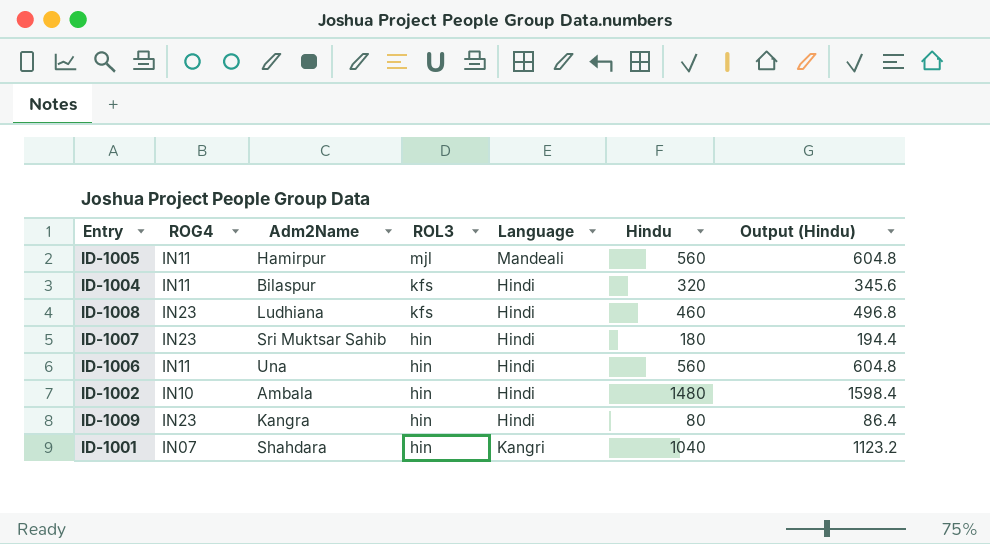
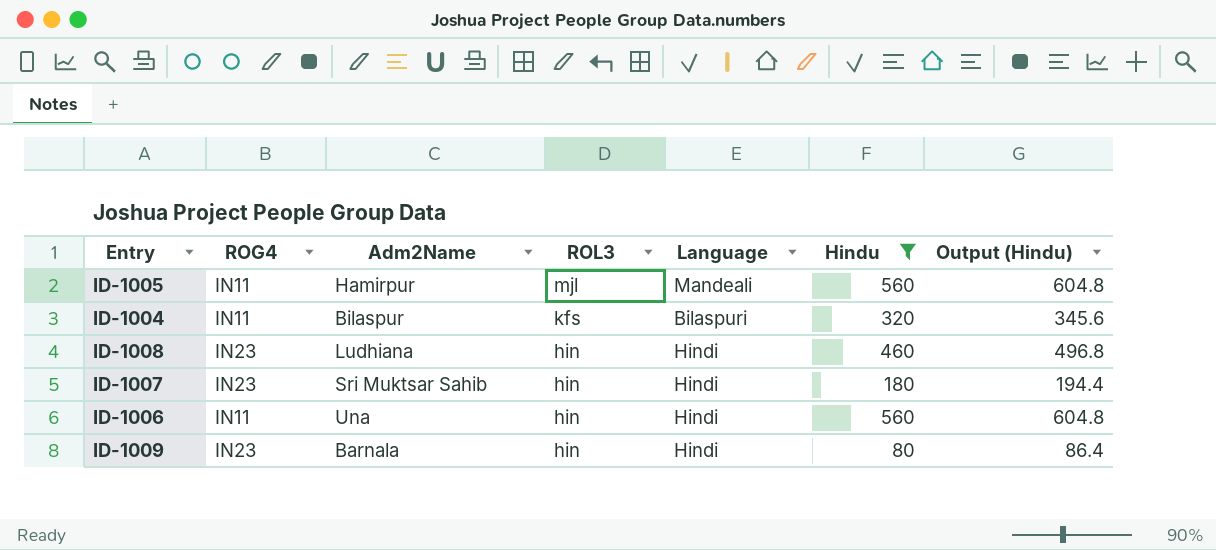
filter: none -> Hindu <= 560
ID-1004 | Language: Hindi -> Bilaspuri
ID-1008 | ROL3: kfs -> hin
ID-1009 | Adm2Name: Kangra -> Barnala

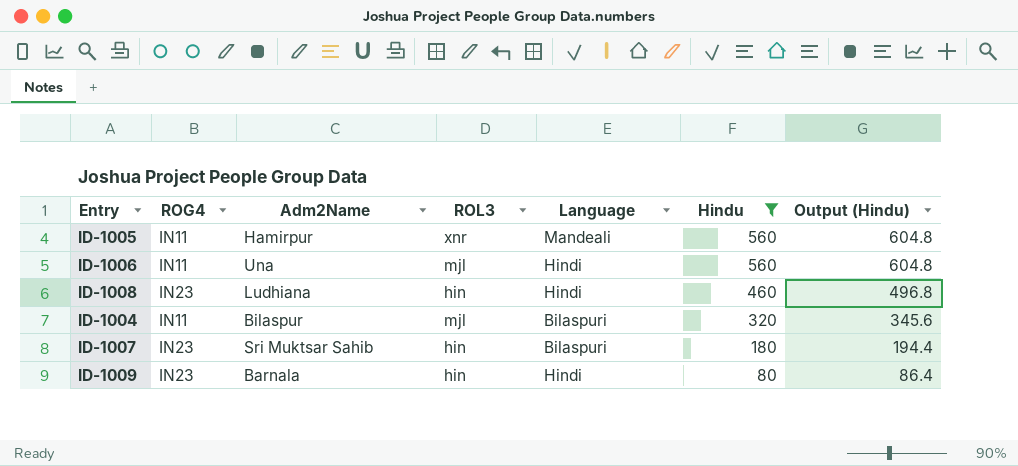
row order: ROL3 descending -> Hindu descending
ID-1005 | ROL3: mjl -> xnr
ID-1006 | ROL3: hin -> mjl
ID-1004 | ROL3: kfs -> mjl
ID-1007 | Language: Hindi -> Bilaspuri

